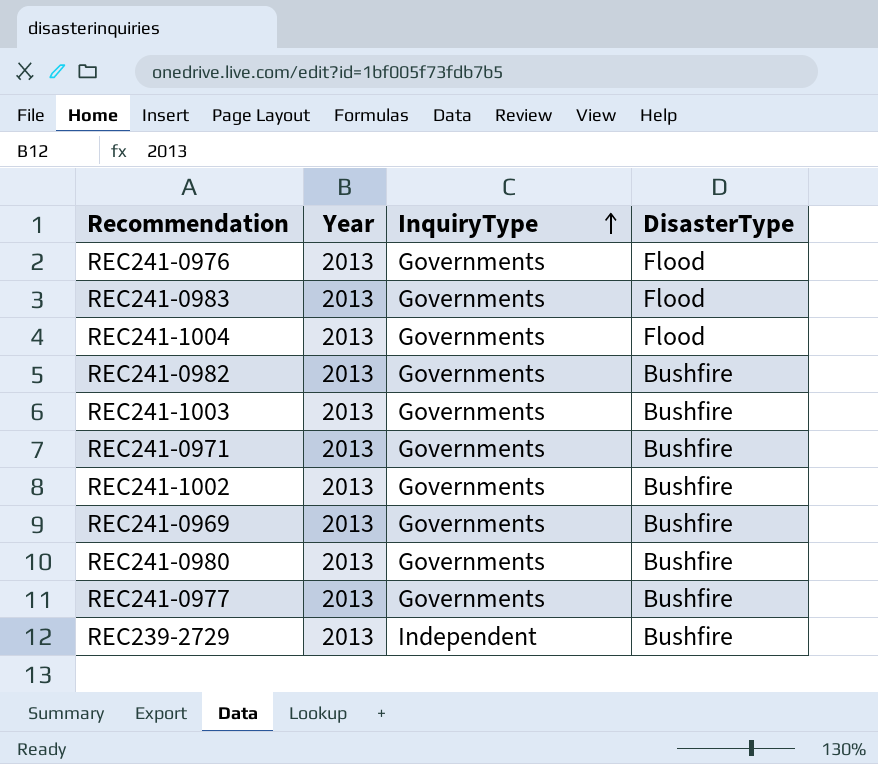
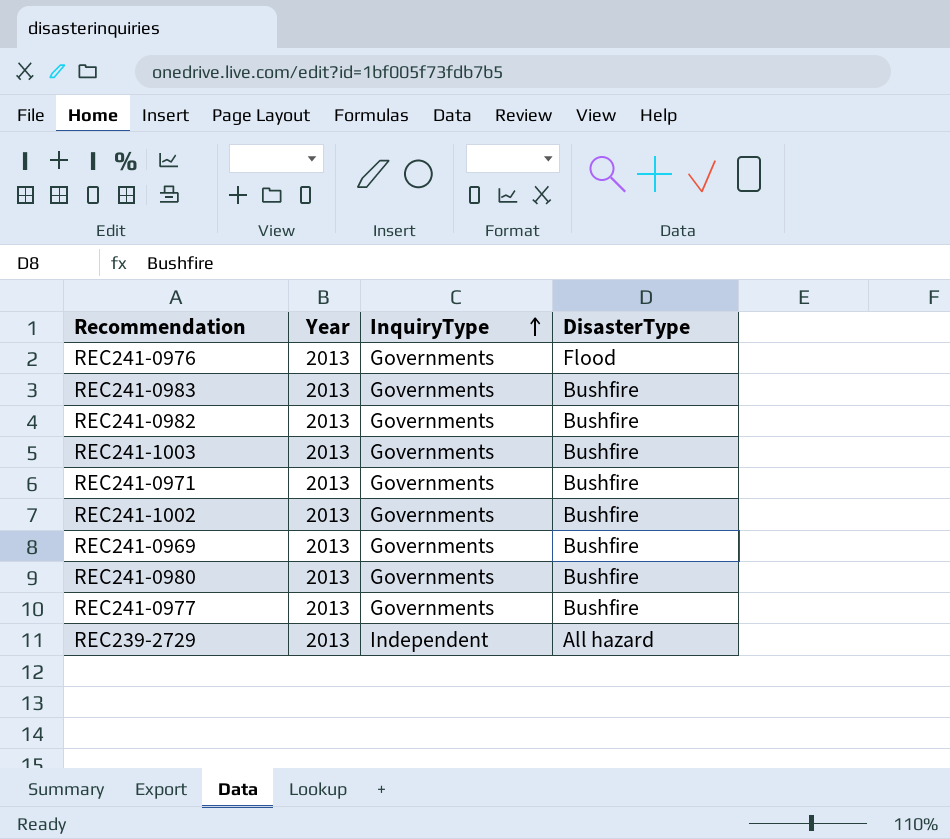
row REC241-1004: 2013 | Governments | Flood -> none
REC241-0983 | DisasterType: Flood -> Bushfire
REC239-2729 | DisasterType: Bushfire -> All hazard

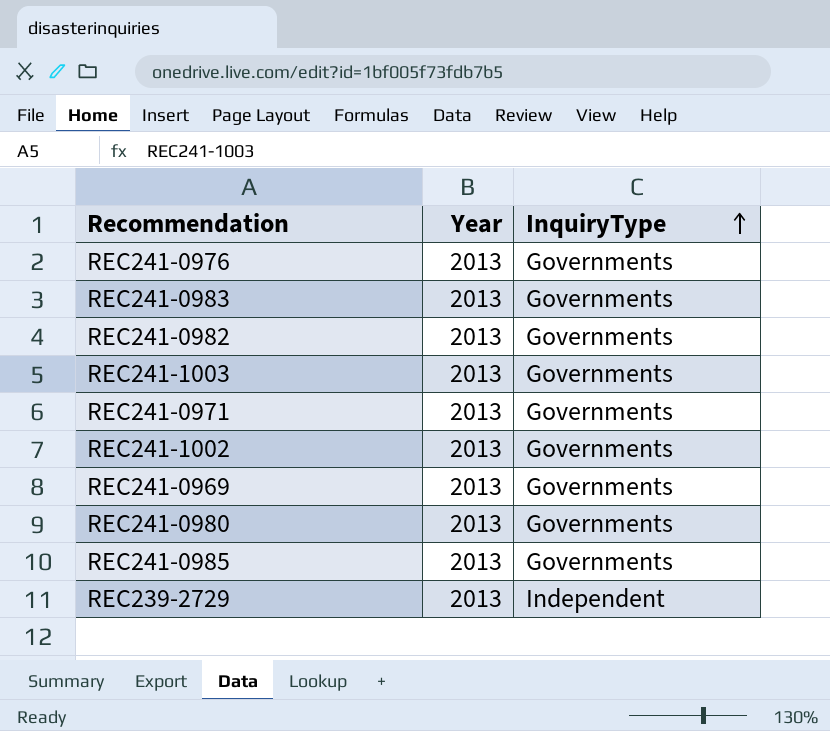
column DisasterType | position: 4 -> none
row REC241-0977: 2013 | Governments | Bushfire -> none
row REC241-0985: none -> 2013 | Governments

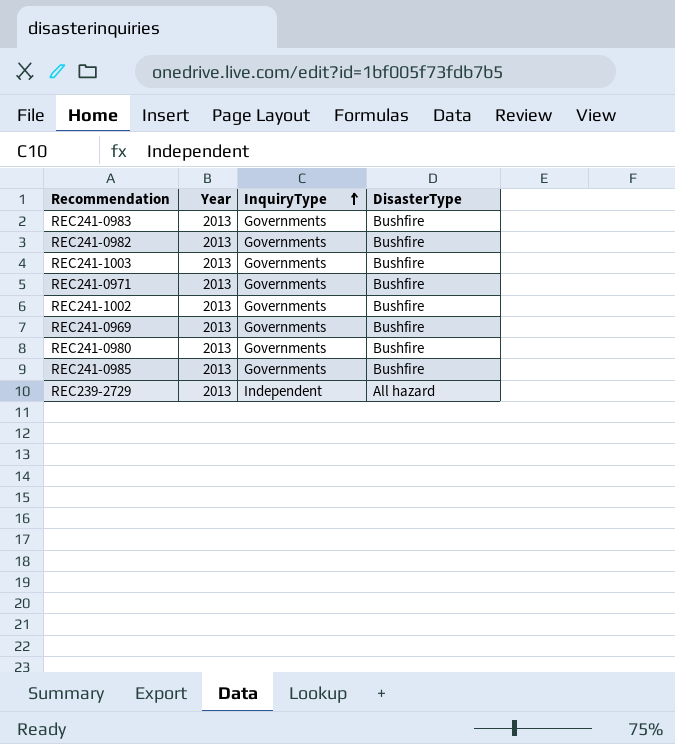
column DisasterType | position: none -> 4
row REC241-0976: 2013 | Governments -> none

